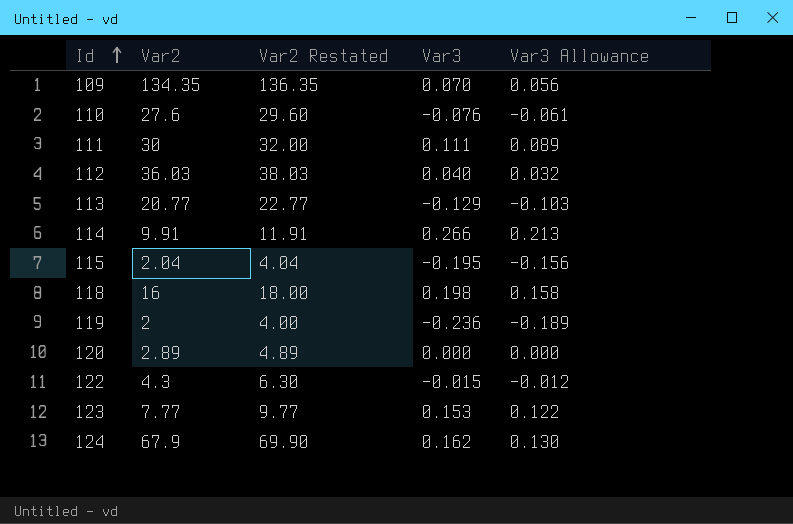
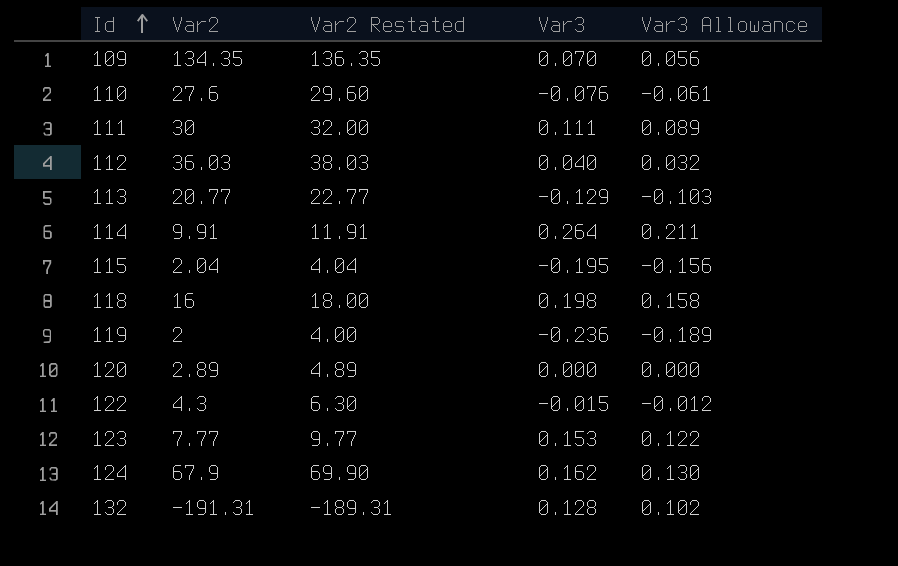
114 | Var3: 0.266 -> 0.264
114 | Var3 Allowance: 0.213 -> 0.211
row 132: none -> -191.31 | -189.31 | 0.128 | 0.102

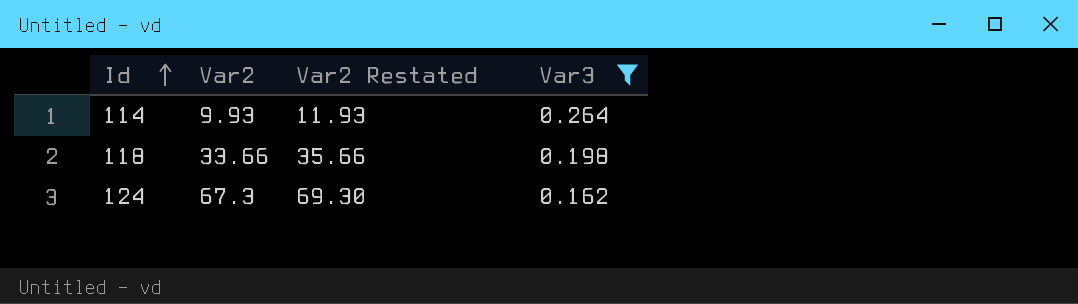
filter: none -> Var3 >= 0.162
column Var3 Allowance | formula: [Var3] * 0.8 -> none
114 | Var2: 9.91 -> 9.93
114 | Var2 Restated: 11.91 -> 11.93
118 | Var2: 16 -> 33.66
118 | Var2 Restated: 18.00 -> 35.66
124 | Var2: 67.9 -> 67.3
124 | Var2 Restated: 69.90 -> 69.30

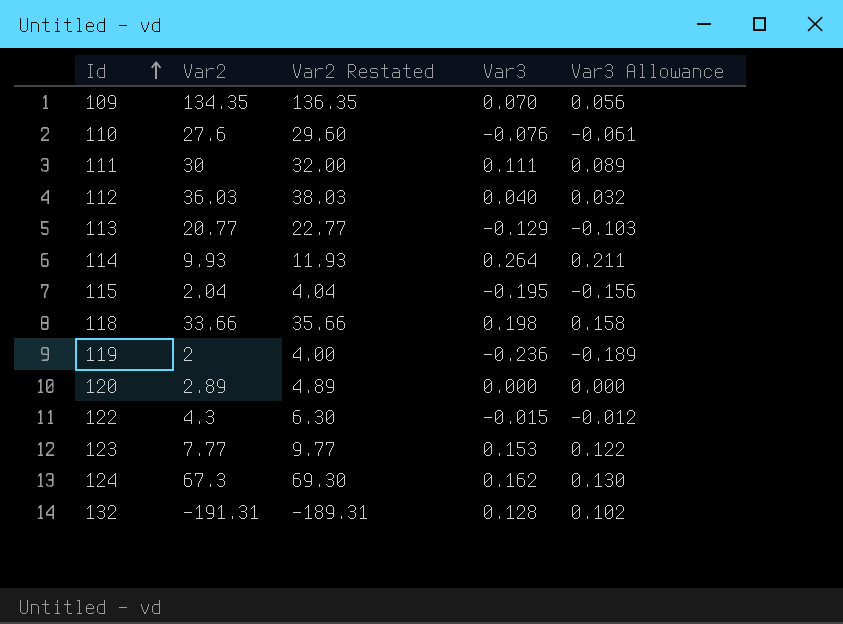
filter: Var3 >= 0.162 -> none
column Var3 Allowance | formula: none -> [Var3] * 0.8

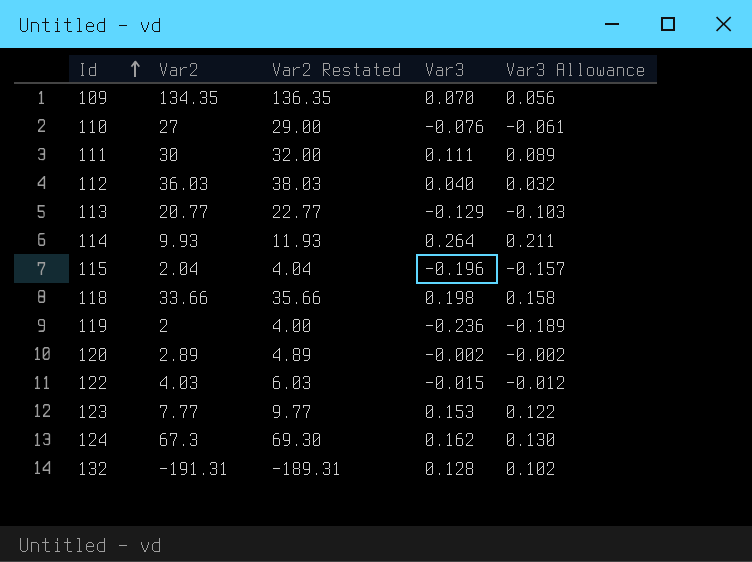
110 | Var2: 27.6 -> 27
110 | Var2 Restated: 29.60 -> 29.00
115 | Var3: -0.195 -> -0.196
115 | Var3 Allowance: -0.156 -> -0.157
120 | Var3: 0.000 -> -0.002
120 | Var3 Allowance: 0.000 -> -0.002
122 | Var2: 4.3 -> 4.03
122 | Var2 Restated: 6.30 -> 6.03

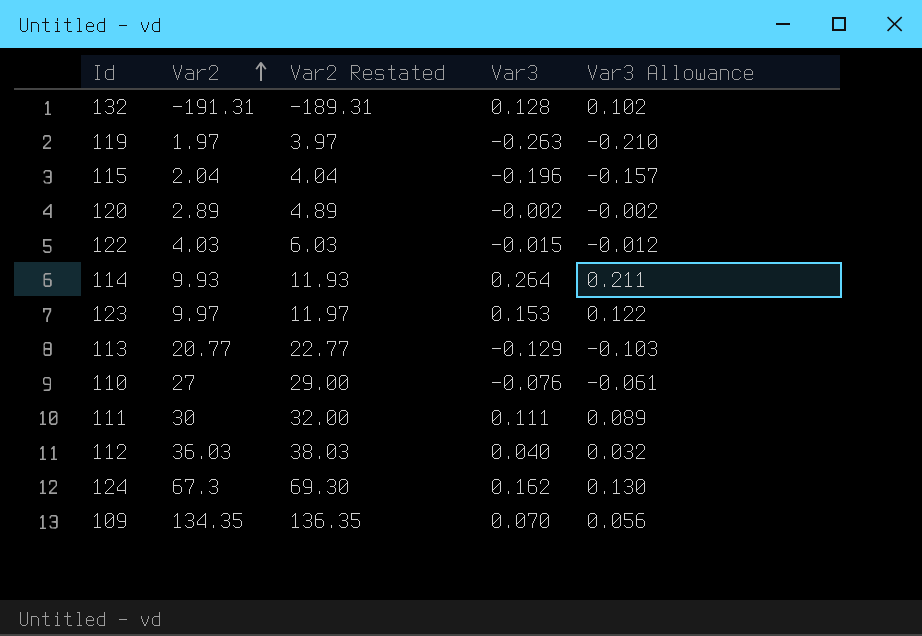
row order: Id ascending -> Var2 ascending
row 118: 33.66 | 35.66 | 0.198 | 0.158 -> none
119 | Var2: 2 -> 1.97
119 | Var2 Restated: 4.00 -> 3.97
119 | Var3: -0.236 -> -0.263
119 | Var3 Allowance: -0.189 -> -0.210
123 | Var2: 7.77 -> 9.97
123 | Var2 Restated: 9.77 -> 11.97

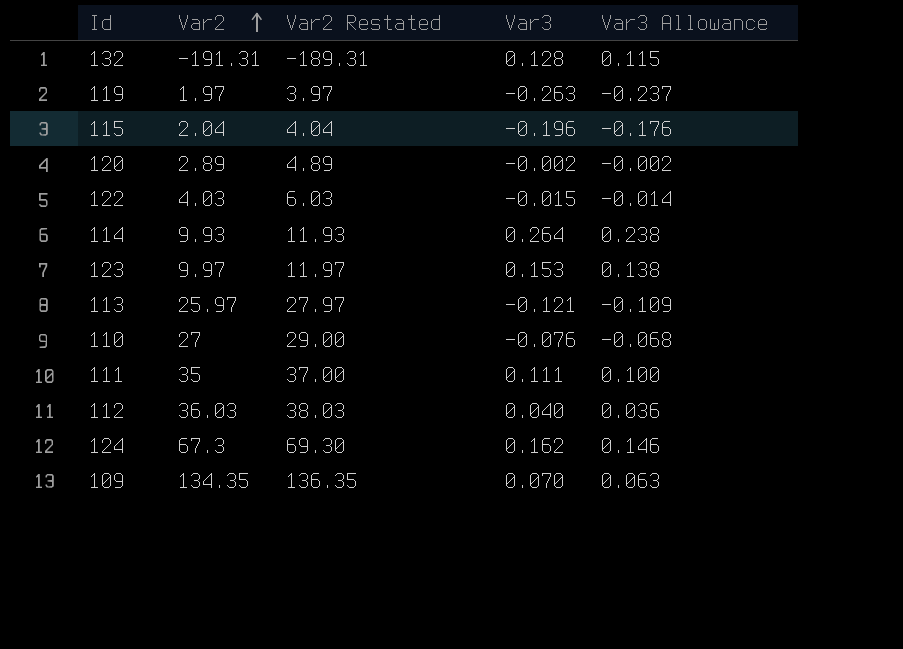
column Var3 Allowance | formula: [Var3] * 0.8 -> [Var3] * 0.9
113 | Var2: 20.77 -> 25.97
113 | Var2 Restated: 22.77 -> 27.97
113 | Var3: -0.129 -> -0.121
111 | Var2: 30 -> 35
111 | Var2 Restated: 32.00 -> 37.00

